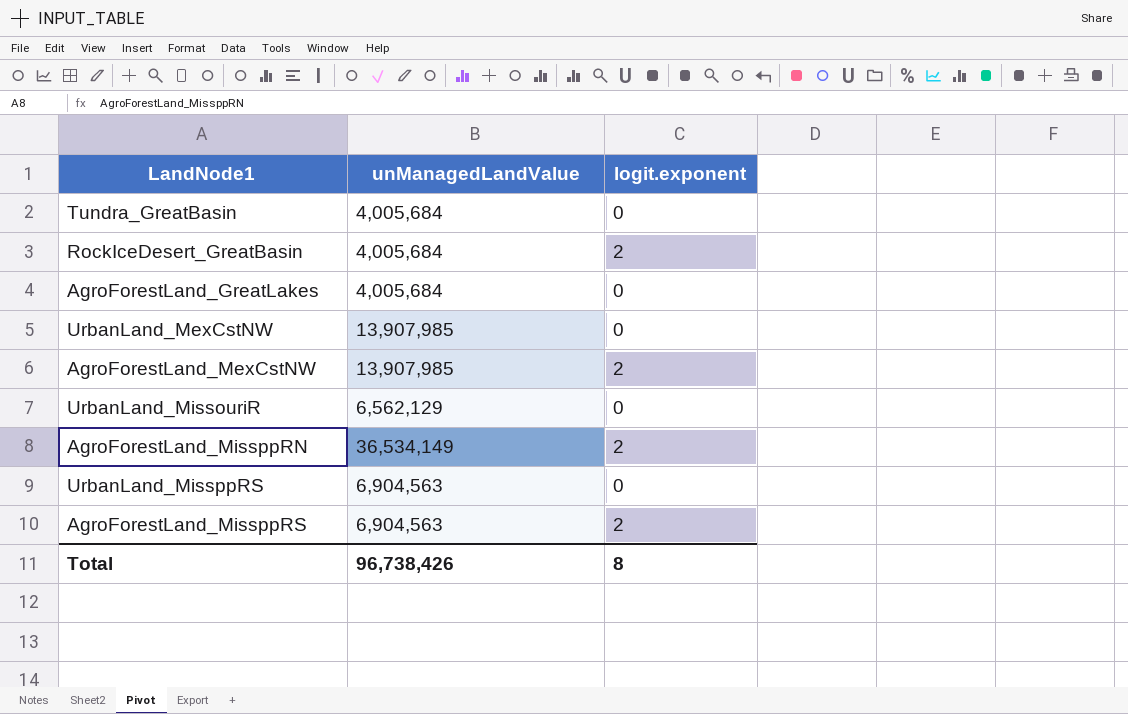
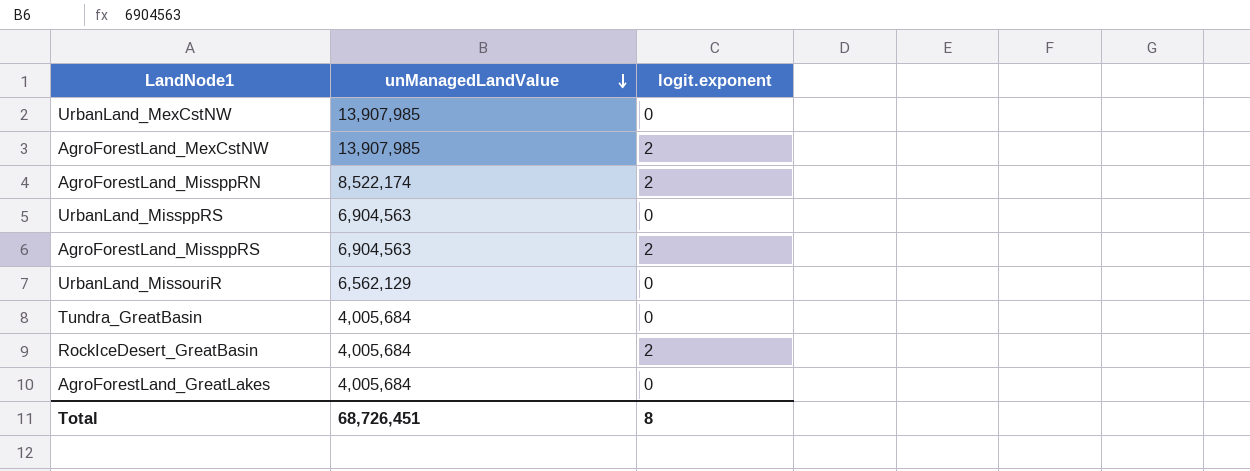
row order: none -> unManagedLandValue descending
AgroForestLand_MissppRN | unManagedLandValue: 36,534,149 -> 8,522,174
Total | unManagedLandValue: 96,738,426 -> 68,726,451

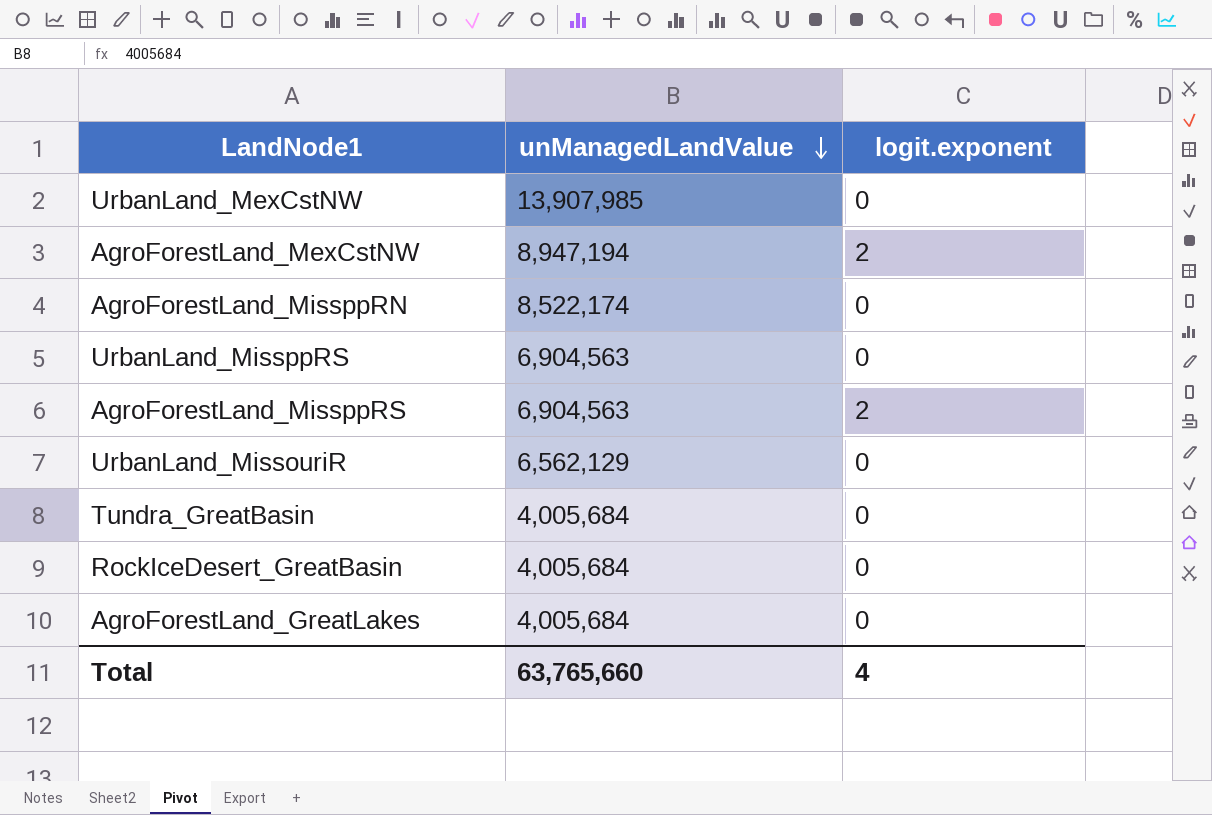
AgroForestLand_MexCstNW | unManagedLandValue: 13,907,985 -> 8,947,194
AgroForestLand_MissppRN | logit.exponent: 2 -> 0
RockIceDesert_GreatBasin | logit.exponent: 2 -> 0
Total | unManagedLandValue: 68,726,451 -> 63,765,660
Total | logit.exponent: 8 -> 4

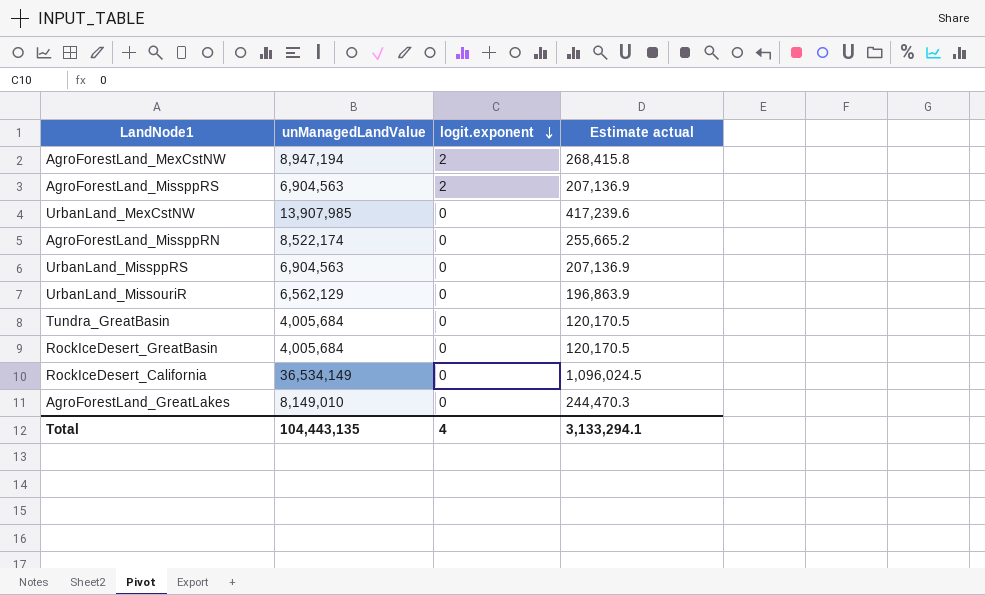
row order: unManagedLandValue descending -> logit.exponent descending
column Estimate actual | formula: none -> [unManagedLandValue] * 0.03
row RockIceDesert_California: none -> 36,534,149 | 0 | 1,096,024.5
AgroForestLand_GreatLakes | unManagedLandValue: 4,005,684 -> 8,149,010
Total | unManagedLandValue: 63,765,660 -> 104,443,135

